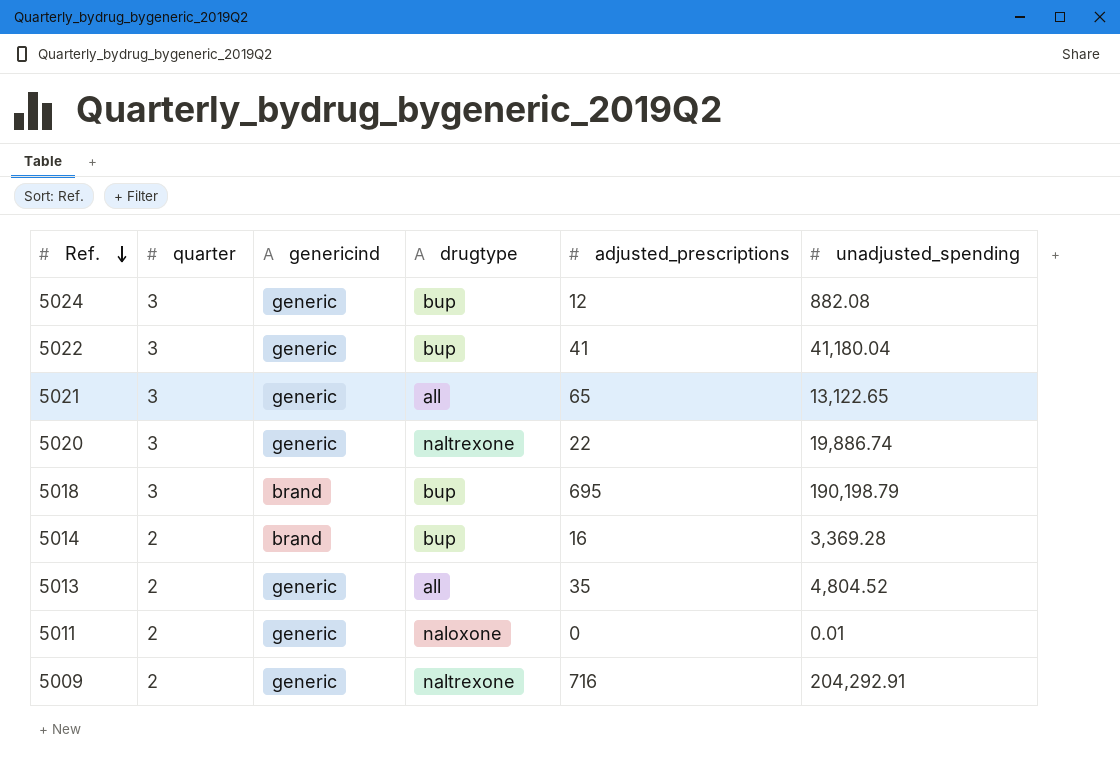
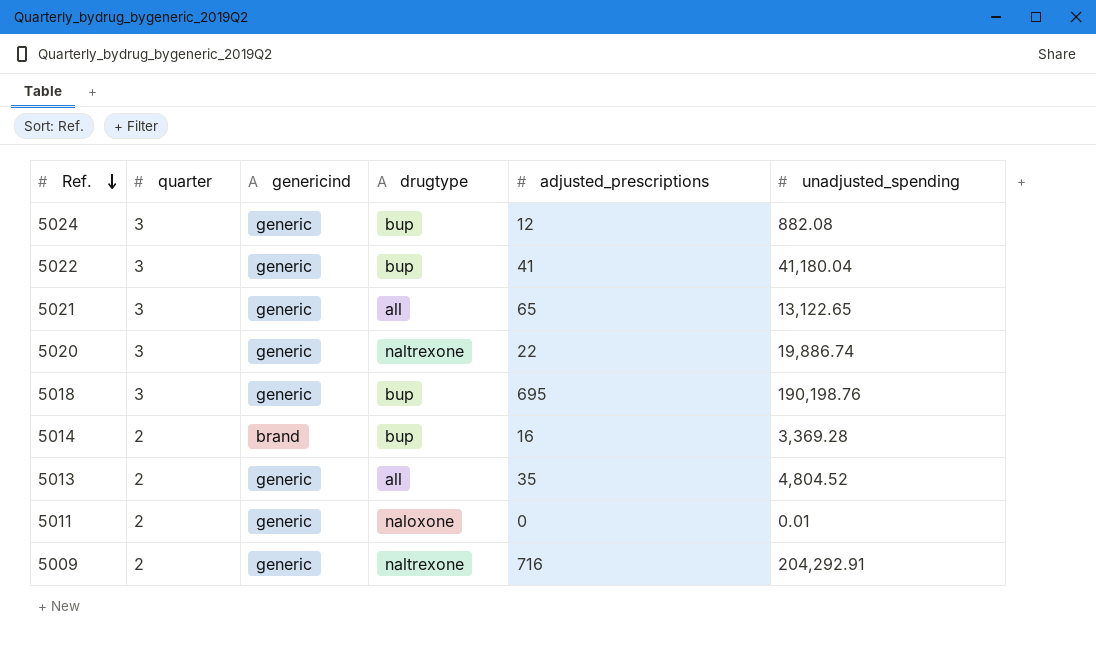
5018 | genericind: brand -> generic
5018 | unadjusted_spending: 190,198.79 -> 190,198.76

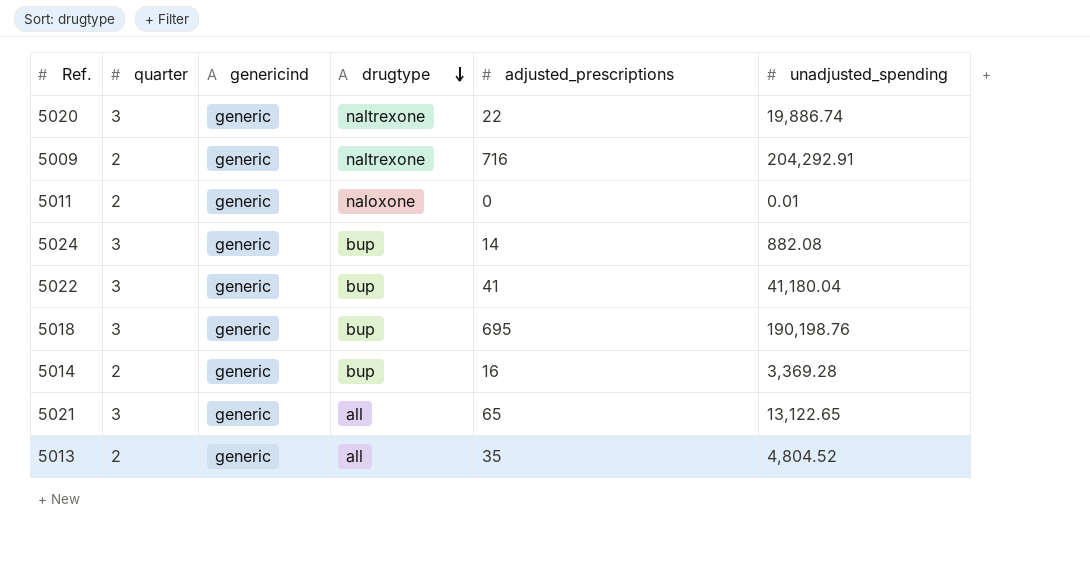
row order: Ref. descending -> drugtype descending
5024 | adjusted_prescriptions: 12 -> 14
5014 | genericind: brand -> generic

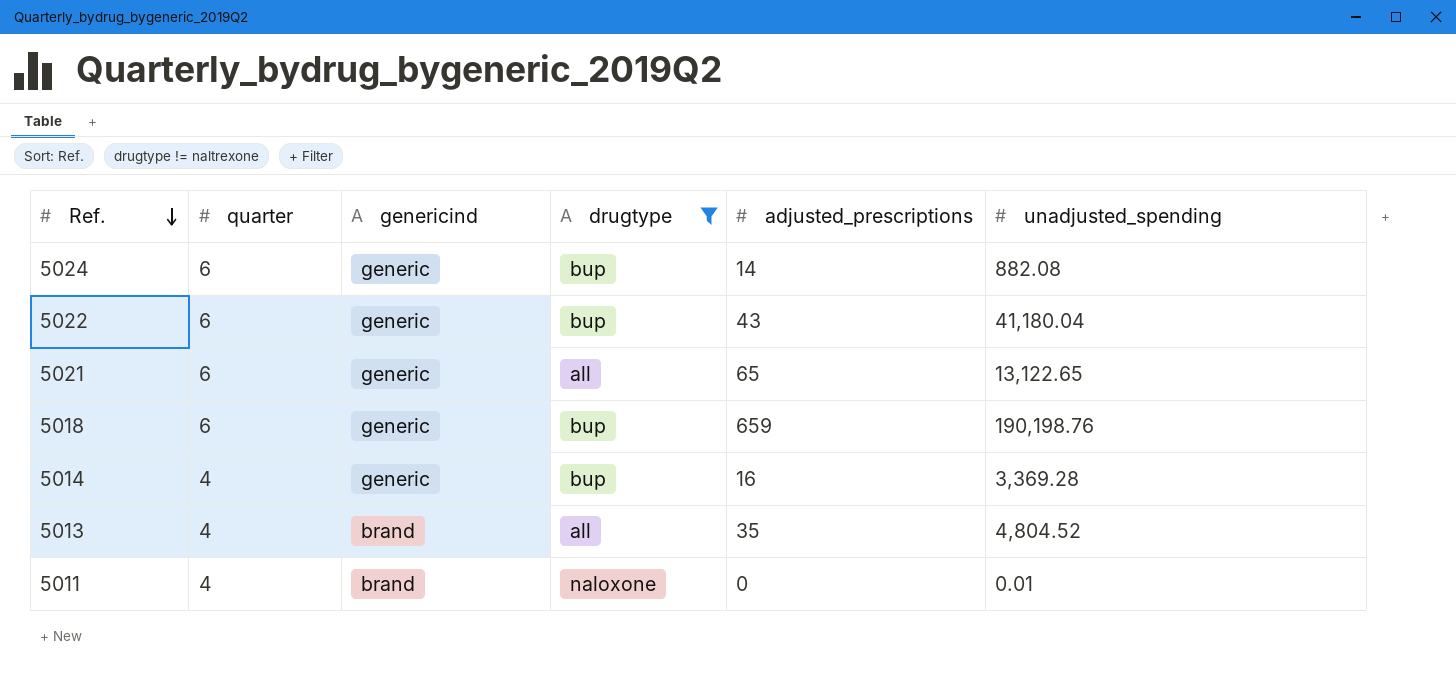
filter: none -> drugtype != naltrexone
row order: drugtype descending -> Ref. descending
5024 | quarter: 3 -> 6
5022 | quarter: 3 -> 6
5022 | adjusted_prescriptions: 41 -> 43
5021 | quarter: 3 -> 6
5018 | quarter: 3 -> 6
5018 | adjusted_prescriptions: 695 -> 659
5014 | quarter: 2 -> 4
5013 | quarter: 2 -> 4
5013 | genericind: generic -> brand
5011 | quarter: 2 -> 4
5011 | genericind: generic -> brand

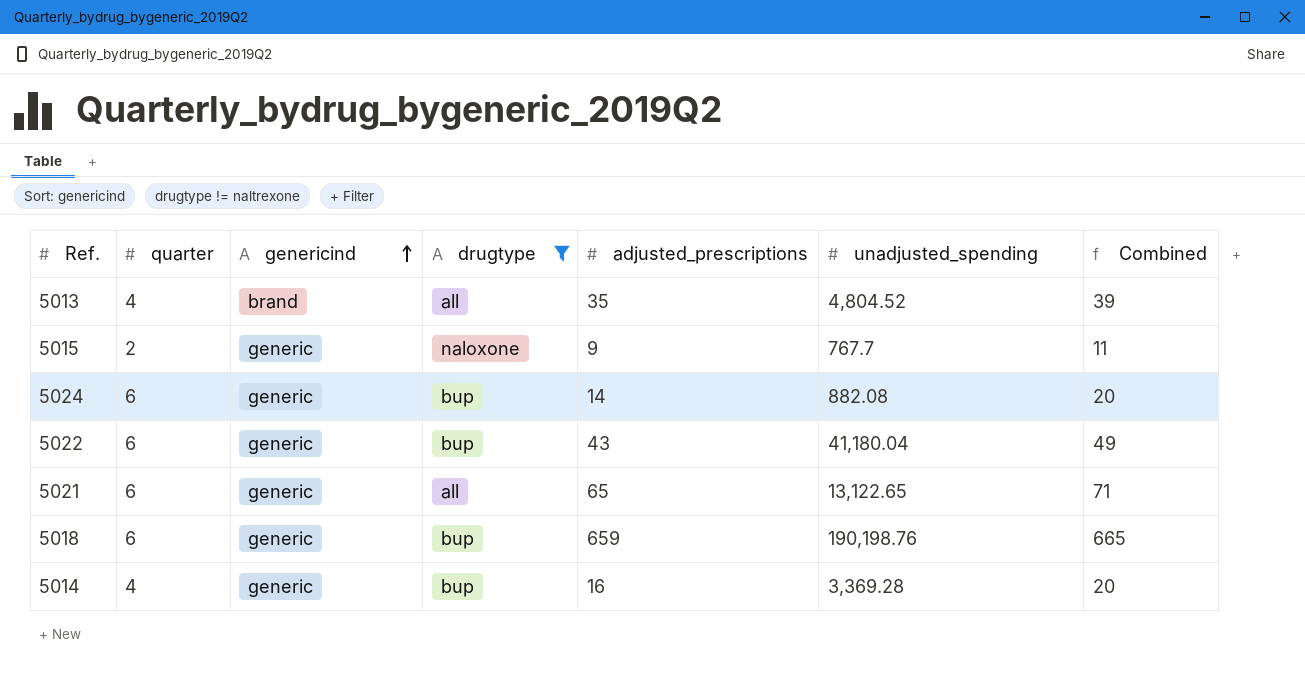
row order: Ref. descending -> genericind ascending
column Combined | formula: none -> [quarter] + [adjusted_prescriptions]
row 5011: 4 | brand | naloxone | 0 | 0.01 -> none
row 5015: none -> 2 | generic | naloxone | 9 | 767.7 | 11

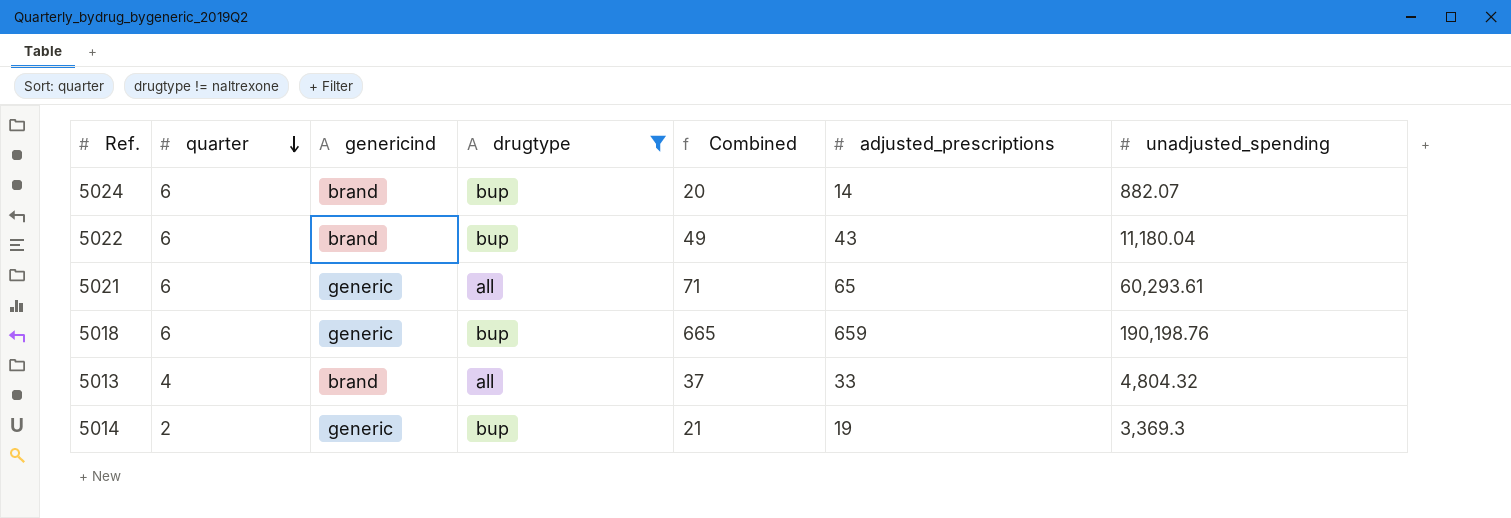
row order: genericind ascending -> quarter descending
column Combined | position: 7 -> 5
row 5015: 2 | generic | naloxone | 9 | 767.7 | 11 -> none
5024 | genericind: generic -> brand
5024 | unadjusted_spending: 882.08 -> 882.07
5022 | genericind: generic -> brand
5022 | unadjusted_spending: 41,180.04 -> 11,180.04
5021 | unadjusted_spending: 13,122.65 -> 60,293.61
5013 | Combined: 39 -> 37
5013 | adjusted_prescriptions: 35 -> 33
5013 | unadjusted_spending: 4,804.52 -> 4,804.32
5014 | quarter: 4 -> 2
5014 | Combined: 20 -> 21
5014 | adjusted_prescriptions: 16 -> 19
5014 | unadjusted_spending: 3,369.28 -> 3,369.3

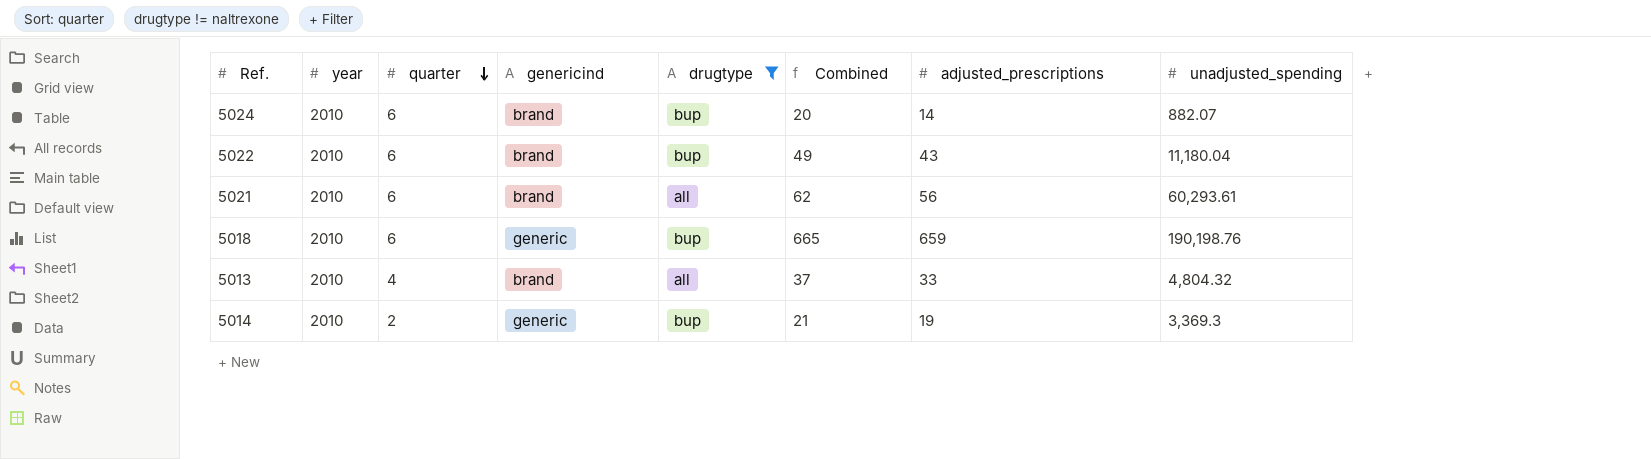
column year | position: none -> 2
5021 | genericind: generic -> brand
5021 | Combined: 71 -> 62
5021 | adjusted_prescriptions: 65 -> 56

